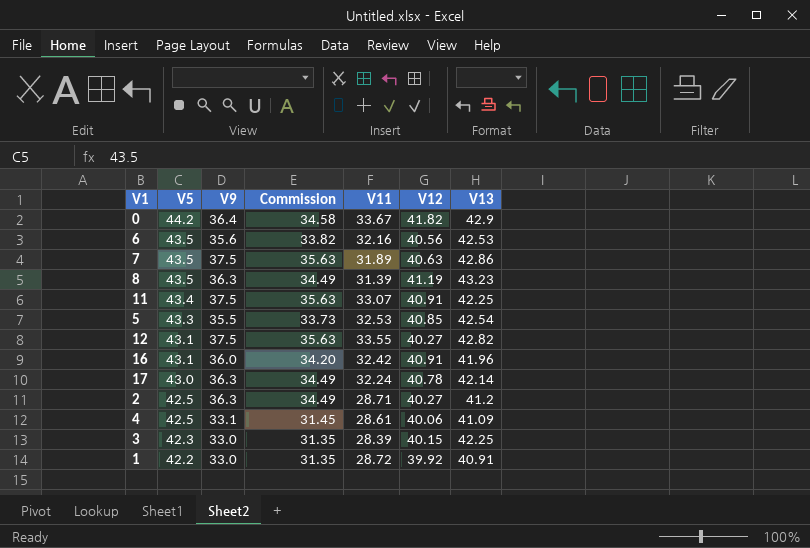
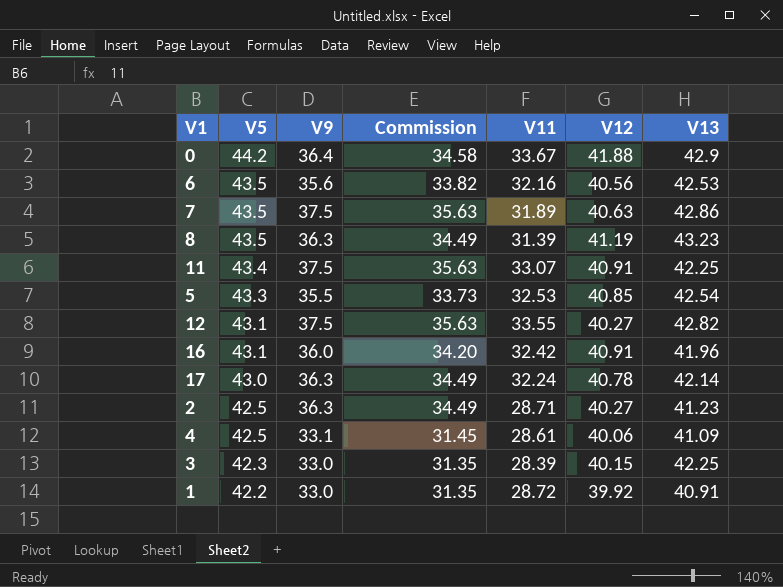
0 | V12: 41.82 -> 41.88
2 | V13: 41.2 -> 41.23

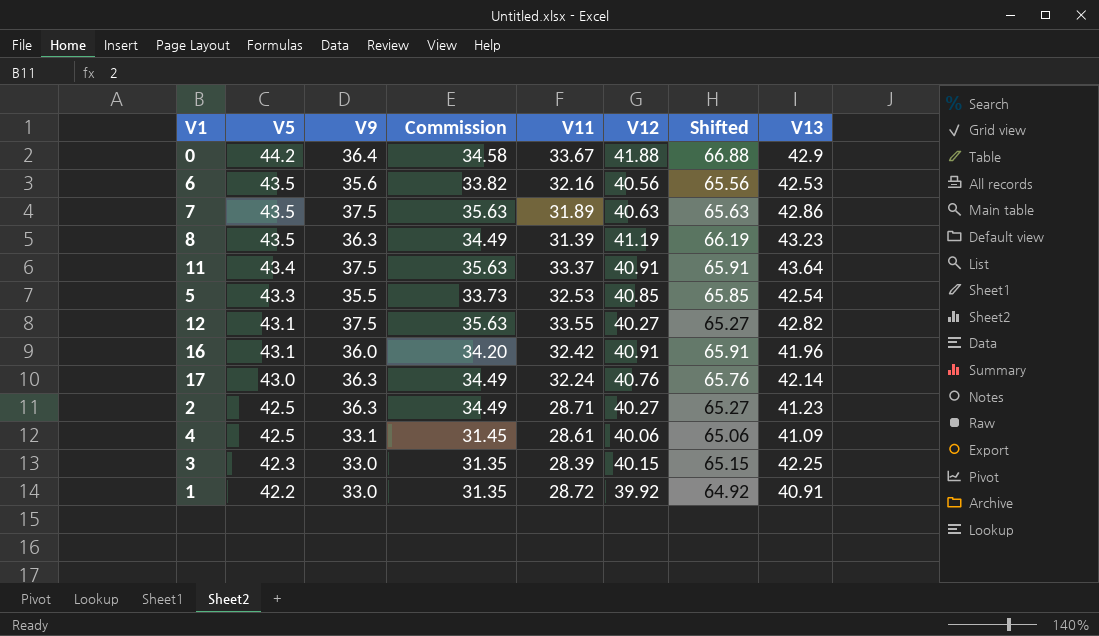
column Shifted | formula: none -> [V12] + 25
11 | V11: 33.07 -> 33.37
11 | V13: 42.25 -> 43.64
17 | V12: 40.78 -> 40.76

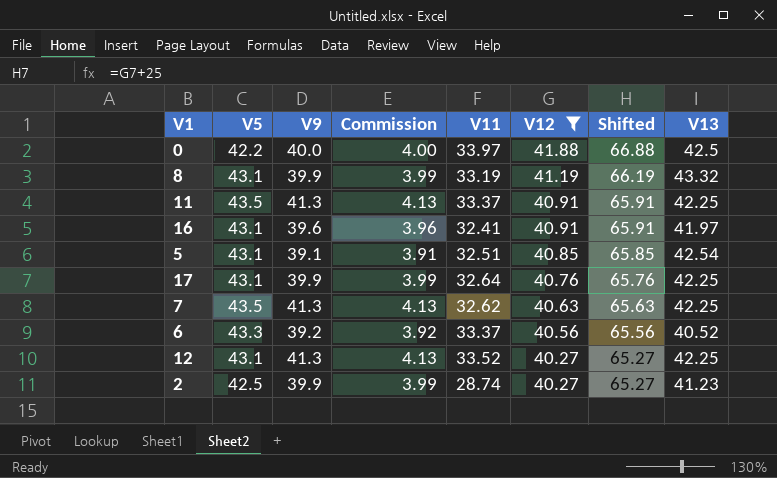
filter: none -> V12 >= 40.27
row order: V5 descending -> V12 descending
column Commission | formula: [V9] * 0.95 -> [V9] * 0.1
0 | V5: 44.2 -> 42.2
0 | V9: 36.4 -> 40.0
0 | V11: 33.67 -> 33.97
0 | V13: 42.9 -> 42.5
8 | V5: 43.5 -> 43.1
8 | V9: 36.3 -> 39.9
8 | V11: 31.39 -> 33.19
8 | V13: 43.23 -> 43.32
11 | V5: 43.4 -> 43.5
11 | V9: 37.5 -> 41.3
11 | V13: 43.64 -> 42.25
16 | V9: 36.0 -> 39.6
16 | V11: 32.42 -> 32.41
16 | V13: 41.96 -> 41.97
5 | V5: 43.3 -> 43.1
5 | V9: 35.5 -> 39.1
5 | V11: 32.53 -> 32.51
17 | V5: 43.0 -> 43.1
17 | V9: 36.3 -> 39.9
17 | V11: 32.24 -> 32.64
17 | V13: 42.14 -> 42.25
7 | V9: 37.5 -> 41.3
7 | V11: 31.89 -> 32.62
7 | V13: 42.86 -> 42.25
6 | V5: 43.5 -> 43.3
6 | V9: 35.6 -> 39.2
6 | V11: 32.16 -> 33.37
6 | V13: 42.53 -> 40.52
12 | V9: 37.5 -> 41.3
12 | V11: 33.55 -> 33.52
12 | V13: 42.82 -> 42.25
2 | V9: 36.3 -> 39.9
2 | V11: 28.71 -> 28.74

